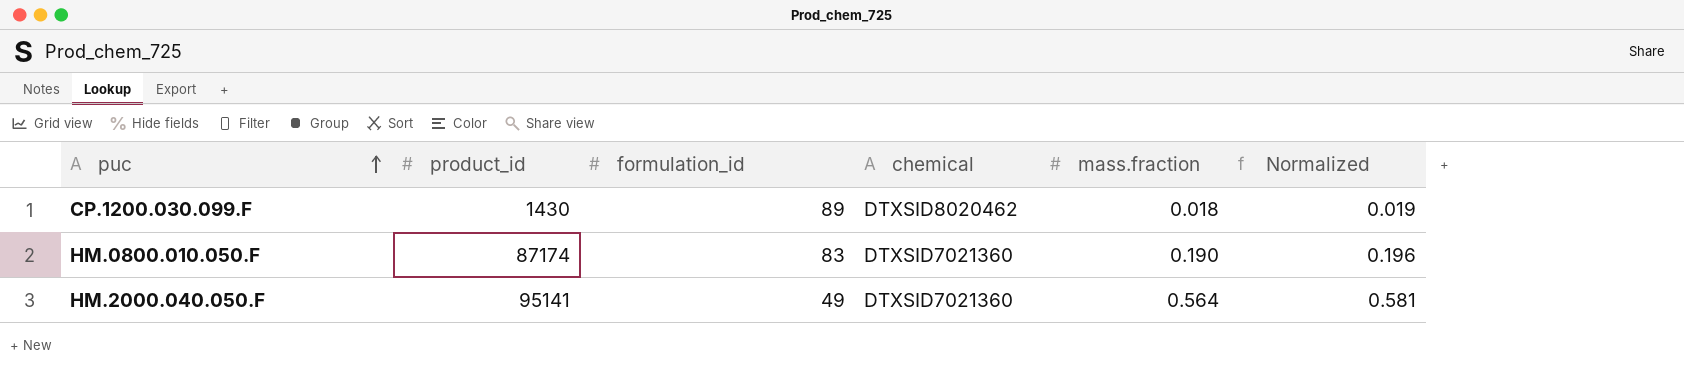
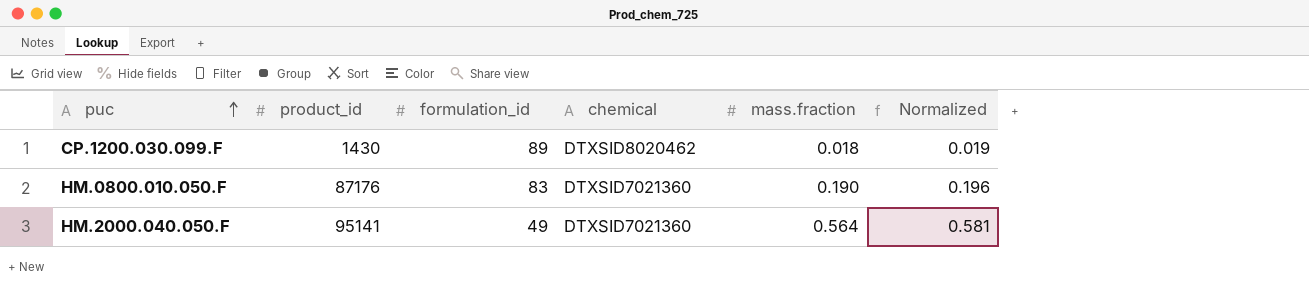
HM.0800.010.050.F | product_id: 87174 -> 87176

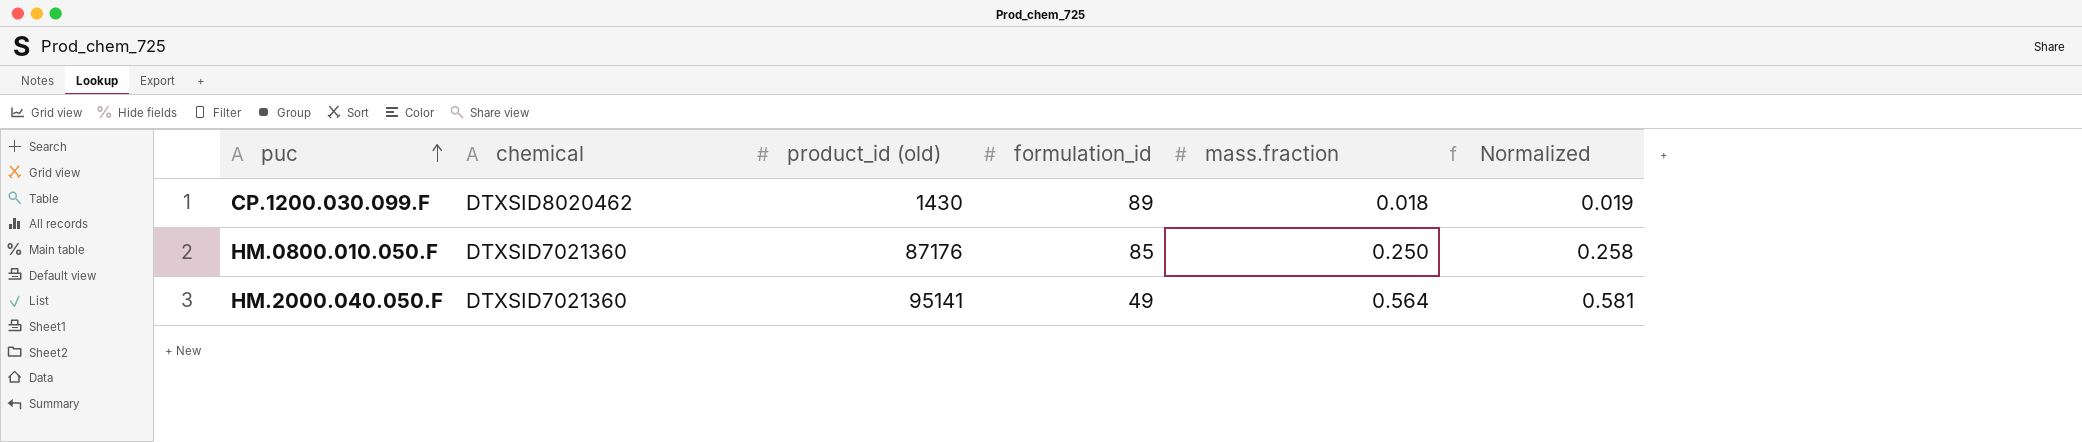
column chemical | position: 4 -> 2
column name: product_id -> product_id (old)
HM.0800.010.050.F | formulation_id: 83 -> 85
HM.0800.010.050.F | mass.fraction: 0.190 -> 0.250
HM.0800.010.050.F | Normalized: 0.196 -> 0.258

